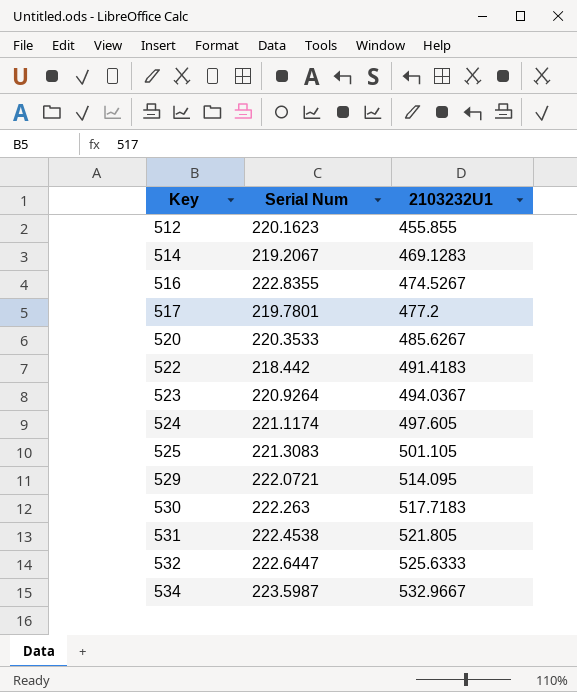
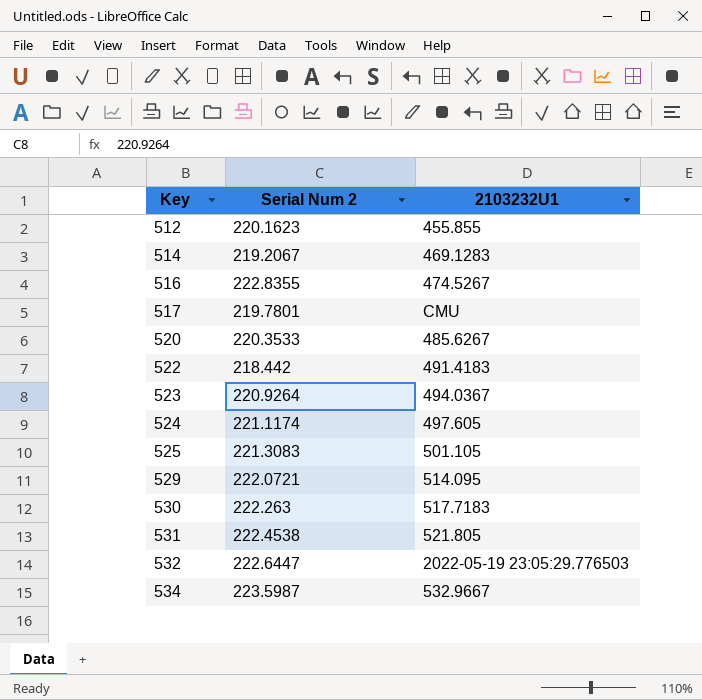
column name: Serial Num -> Serial Num 2
517 | 2103232U1: 477.2 -> CMU
532 | 2103232U1: 525.6333 -> 2022-05-19 23:05:29.776503

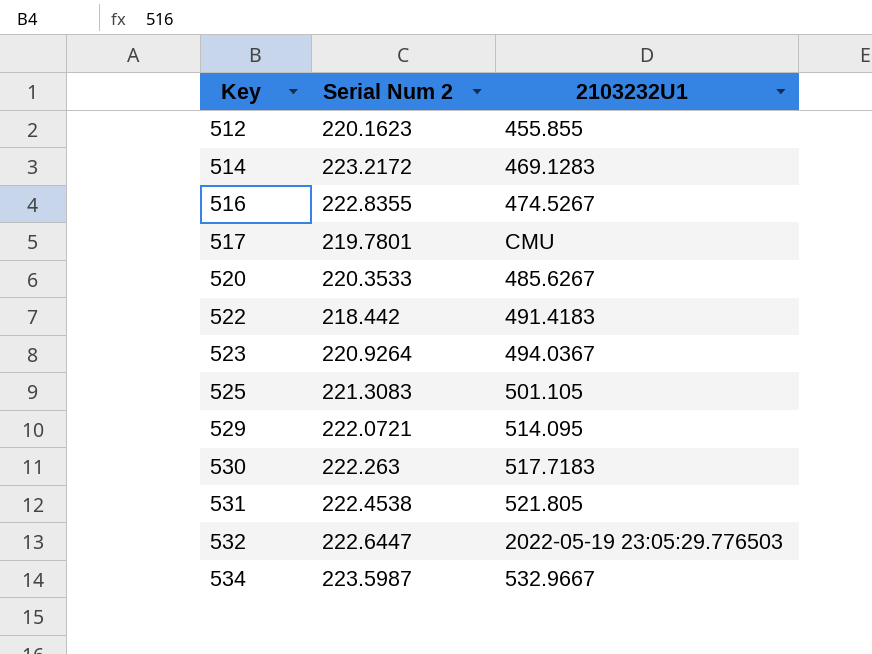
row 524: 221.1174 | 497.605 -> none
514 | Serial Num 2: 219.2067 -> 223.2172

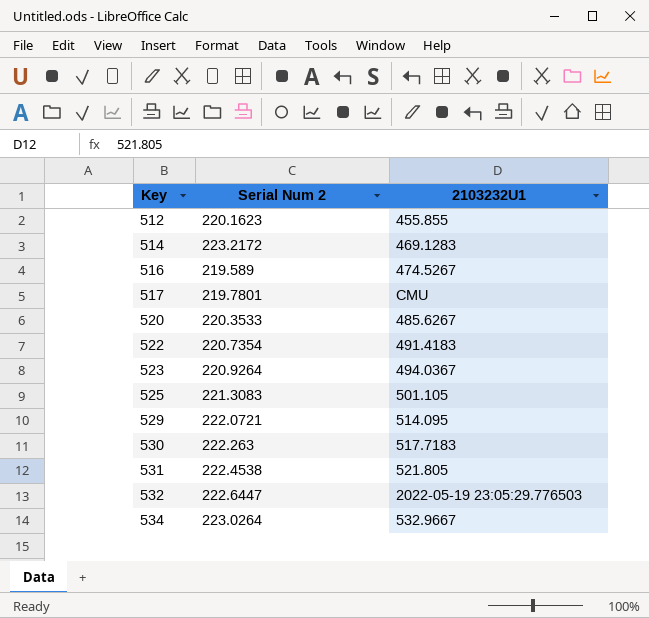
516 | Serial Num 2: 222.8355 -> 219.589
522 | Serial Num 2: 218.442 -> 220.7354
534 | Serial Num 2: 223.5987 -> 223.0264

